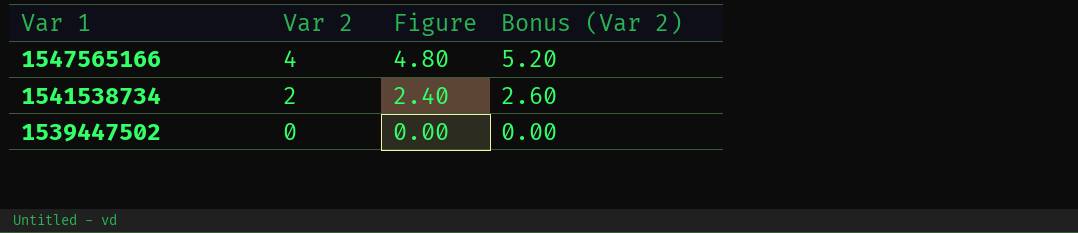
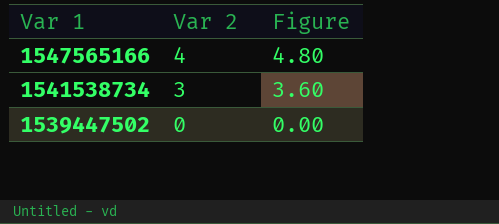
column Bonus (Var 2) | formula: [Var 2] * 1.3 -> none
1541538734 | Var 2: 2 -> 3
1541538734 | Figure: 2.40 -> 3.60

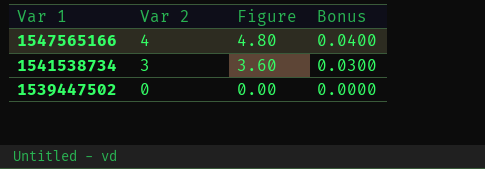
column Bonus | formula: none -> [Var 2] * 0.01

